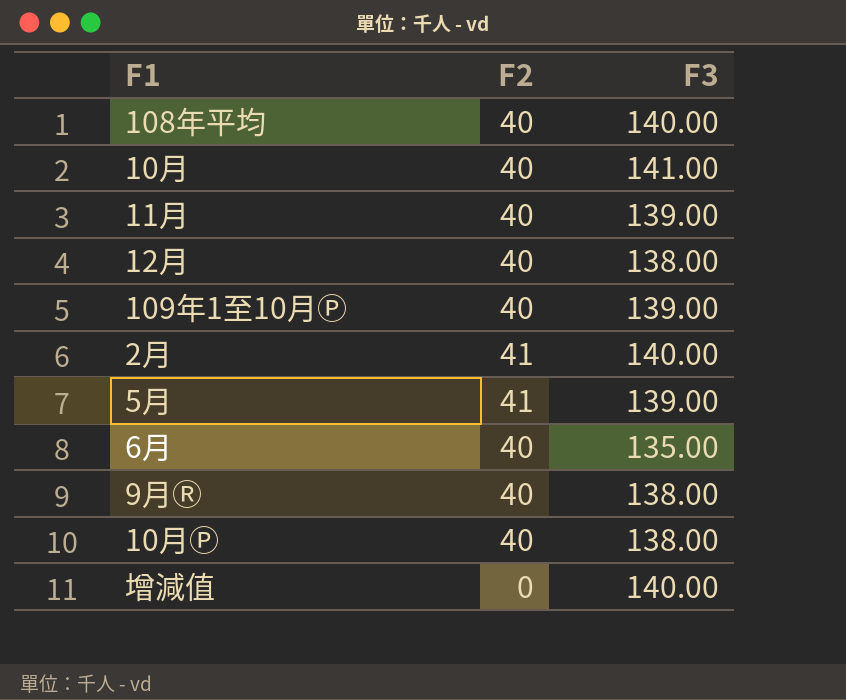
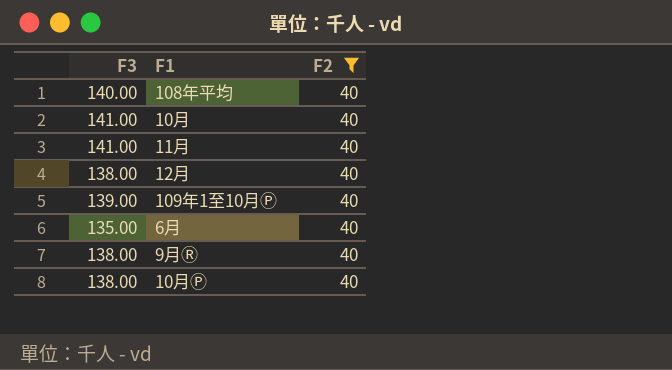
filter: none -> F2 = 40
column F3 | position: 3 -> 1
11月 | F3: 139.00 -> 141.00

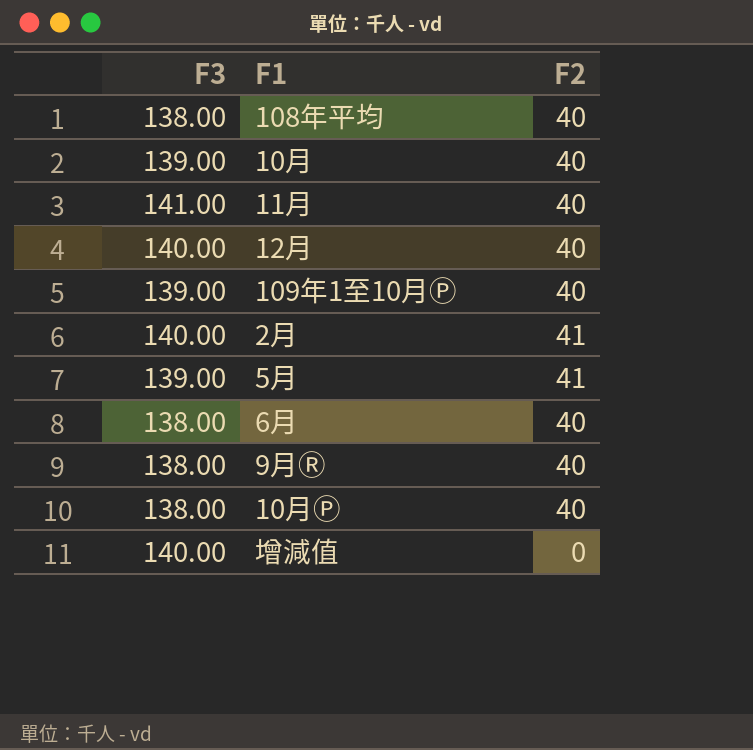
filter: F2 = 40 -> none
108年平均 | F3: 140.00 -> 138.00
10月 | F3: 141.00 -> 139.00
12月 | F3: 138.00 -> 140.00
6月 | F3: 135.00 -> 138.00

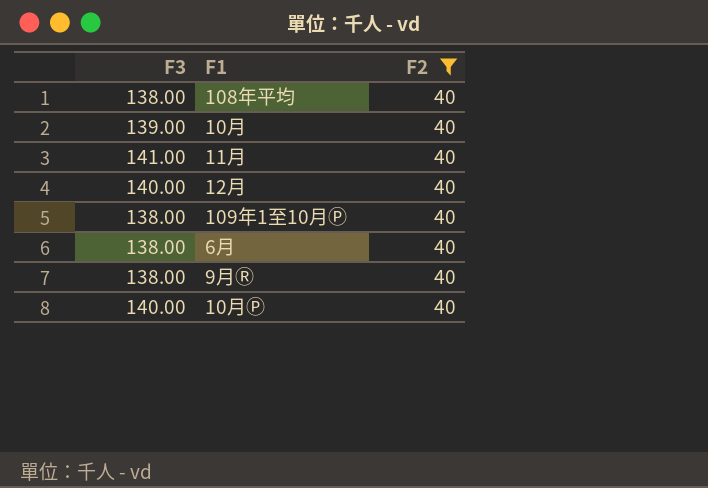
filter: none -> F2 = 40
109年1至10月Ⓟ | F3: 139.00 -> 138.00
10月Ⓟ | F3: 138.00 -> 140.00

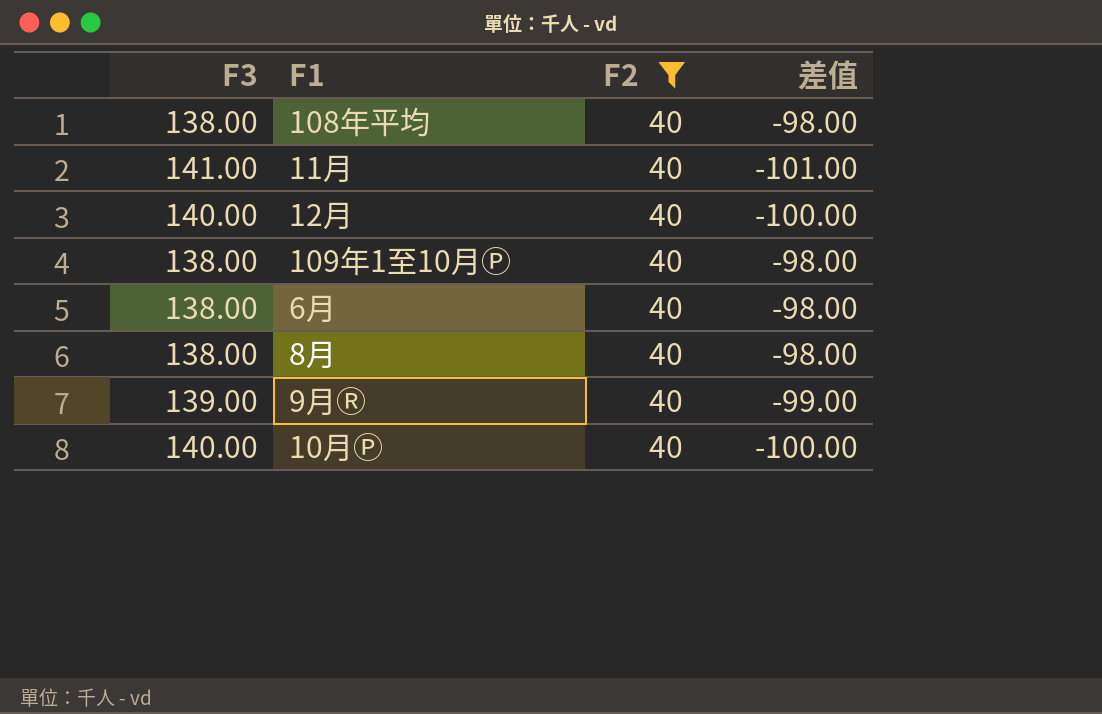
column 差值 | formula: none -> [F2] - [F3]
row 10月: 139.00 | 40 -> none
row 8月: none -> 138.00 | 40 | -98.00
9月Ⓡ | F3: 138.00 -> 139.00

